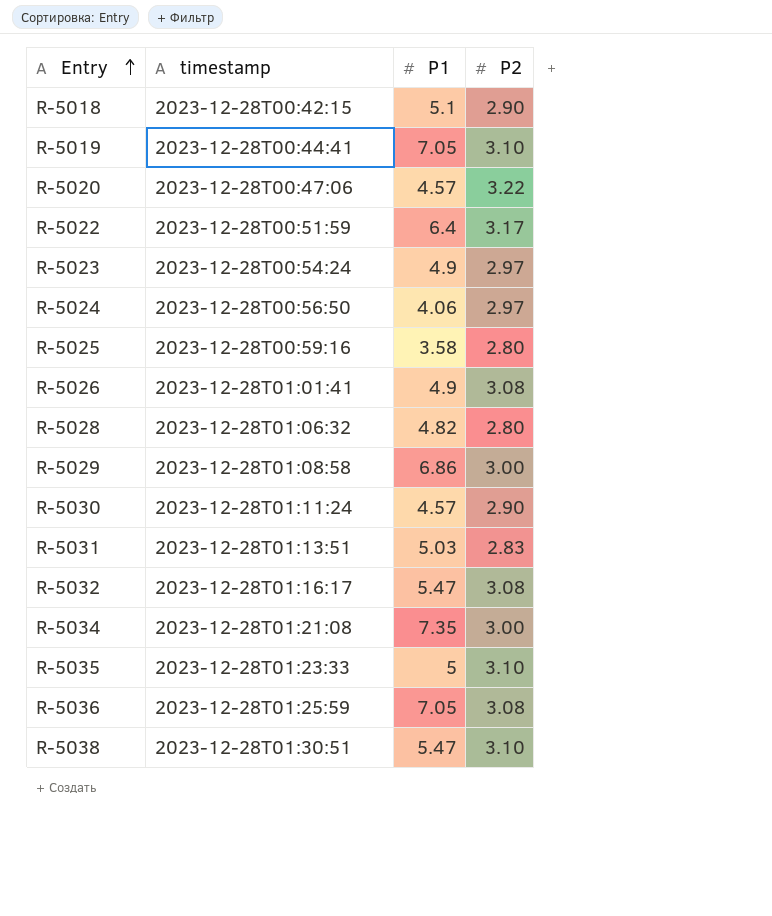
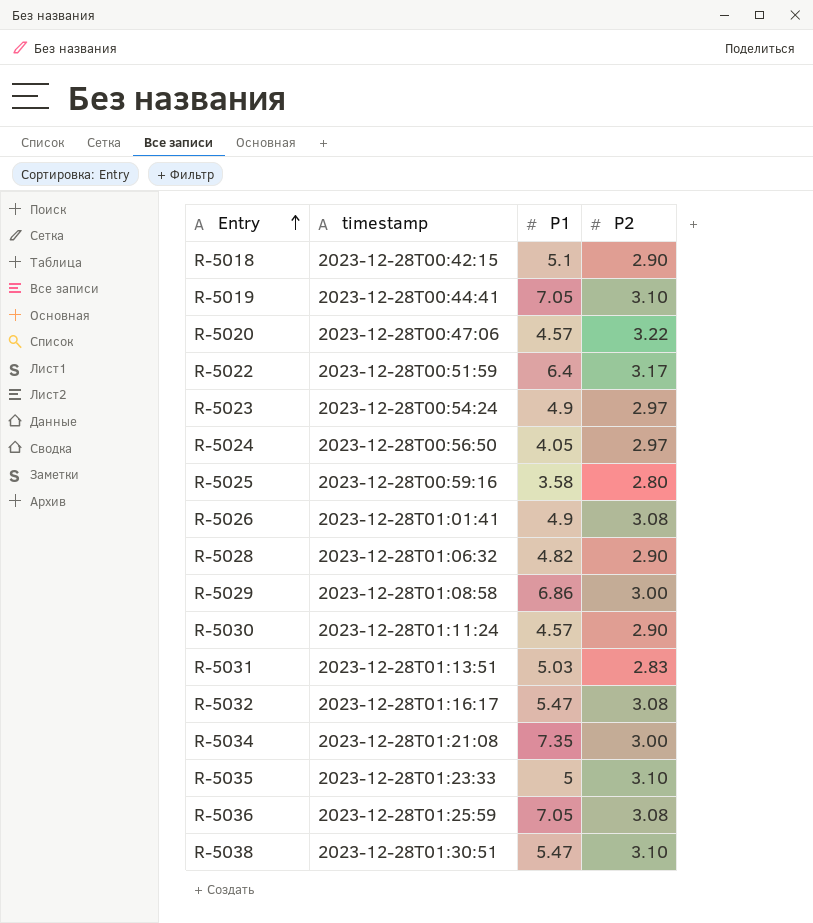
R-5024 | P1: 4.06 -> 4.05
R-5028 | P2: 2.80 -> 2.90

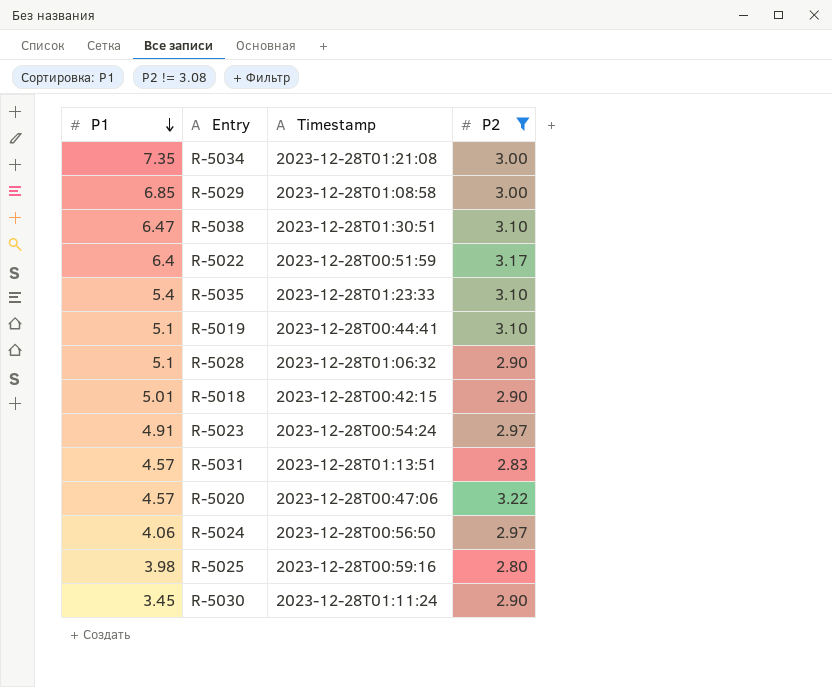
filter: none -> P2 != 3.08
row order: Entry ascending -> P1 descending
column P1 | position: 3 -> 1
column name: timestamp -> Timestamp
R-5029 | P1: 6.86 -> 6.85
R-5038 | P1: 5.47 -> 6.47
R-5035 | P1: 5 -> 5.4
R-5019 | P1: 7.05 -> 5.1
R-5028 | P1: 4.82 -> 5.1
R-5018 | P1: 5.1 -> 5.01
R-5023 | P1: 4.9 -> 4.91
R-5031 | P1: 5.03 -> 4.57
R-5024 | P1: 4.05 -> 4.06
R-5025 | P1: 3.58 -> 3.98
R-5030 | P1: 4.57 -> 3.45

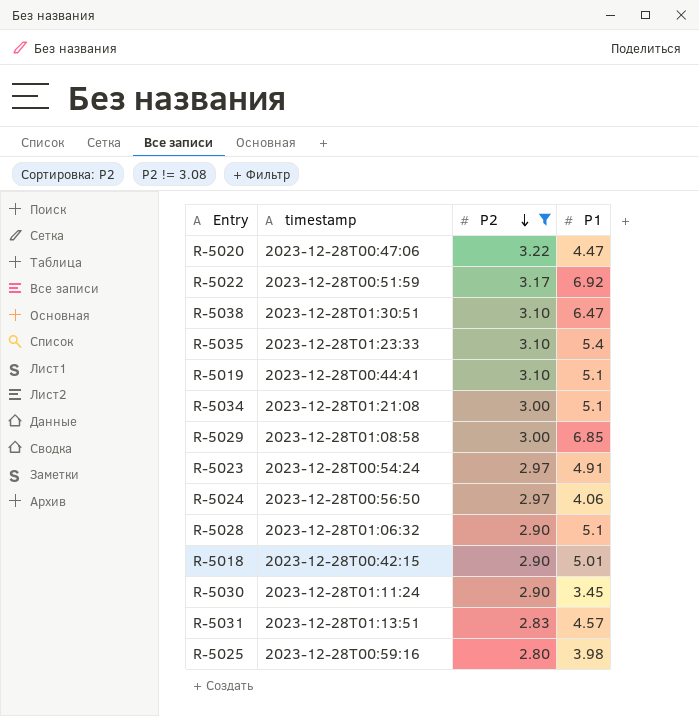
row order: P1 descending -> P2 descending
column name: Timestamp -> timestamp
column P1 | position: 1 -> 4
R-5020 | P1: 4.57 -> 4.47
R-5022 | P1: 6.4 -> 6.92
R-5034 | P1: 7.35 -> 5.1

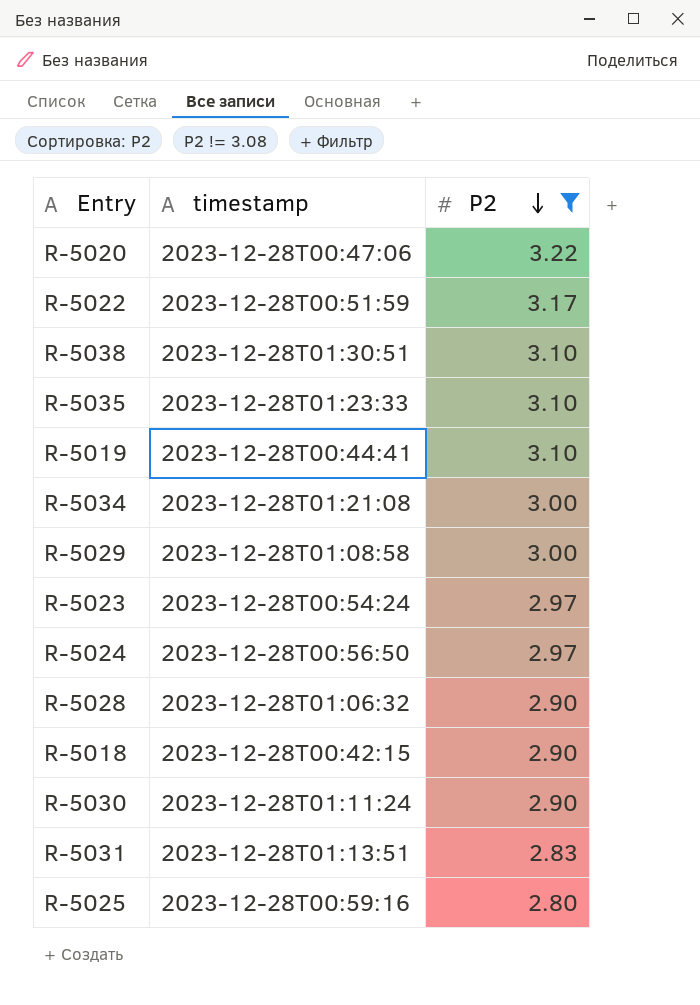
column P1 | position: 4 -> none

